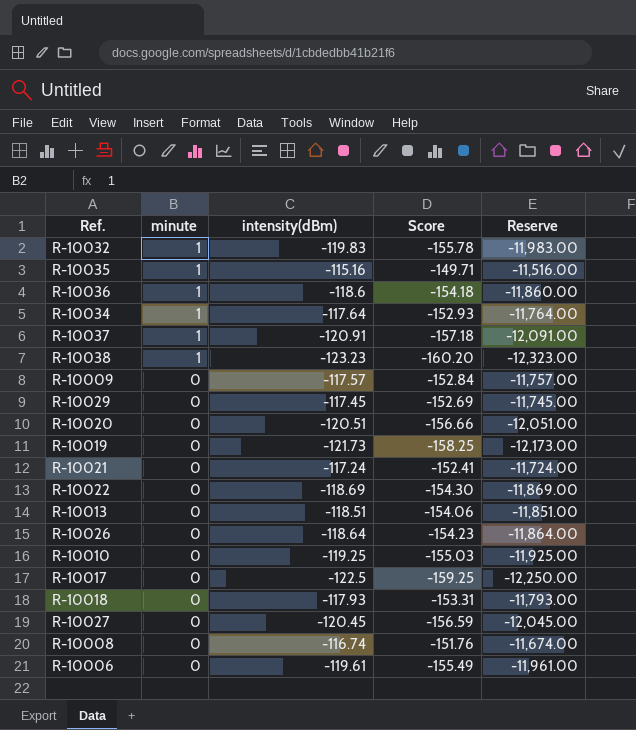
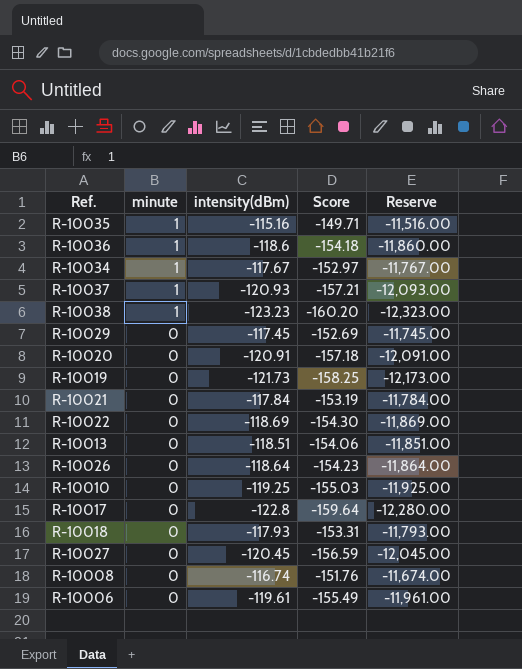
row R-10032: 1 | -119.83 | -155.78 | -11,983.00 -> none
row R-10009: 0 | -117.57 | -152.84 | -11,757.00 -> none
R-10034 | intensity(dBm): -117.64 -> -117.67
R-10034 | Score: -152.93 -> -152.97
R-10034 | Reserve: -11,764.00 -> -11,767.00
R-10037 | intensity(dBm): -120.91 -> -120.93
R-10037 | Score: -157.18 -> -157.21
R-10037 | Reserve: -12,091.00 -> -12,093.00
R-10020 | intensity(dBm): -120.51 -> -120.91
R-10020 | Score: -156.66 -> -157.18
R-10020 | Reserve: -12,051.00 -> -12,091.00
R-10021 | intensity(dBm): -117.24 -> -117.84
R-10021 | Score: -152.41 -> -153.19
R-10021 | Reserve: -11,724.00 -> -11,784.00
R-10017 | intensity(dBm): -122.5 -> -122.8
R-10017 | Score: -159.25 -> -159.64
R-10017 | Reserve: -12,250.00 -> -12,280.00

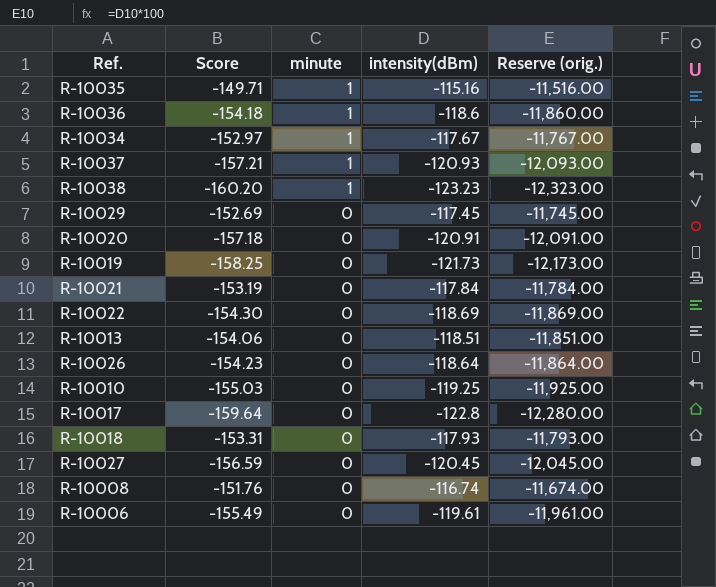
column Score | position: 4 -> 2
column name: Reserve -> Reserve (orig.)

